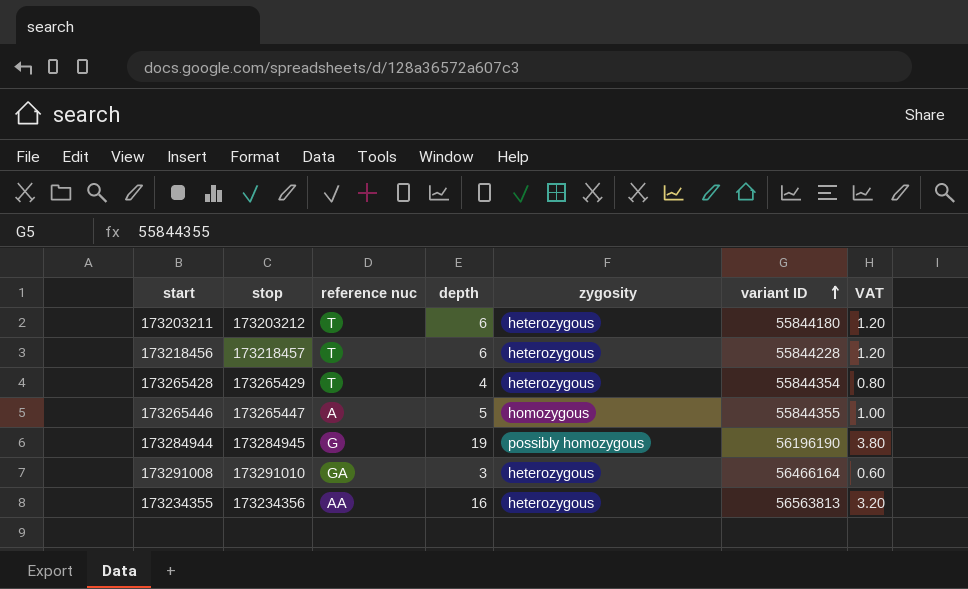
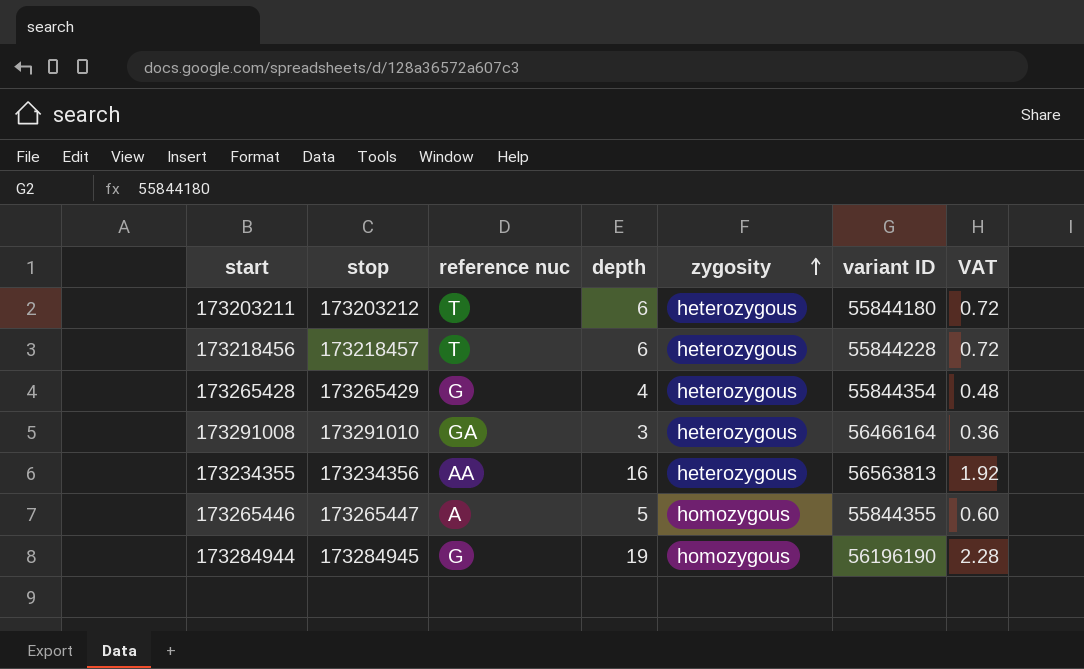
row order: variant ID ascending -> zygosity ascending
column VAT | formula: [depth] * 0.2 -> [depth] * 0.12
173265428 | reference nuc: T -> G
173284944 | zygosity: possibly homozygous -> homozygous

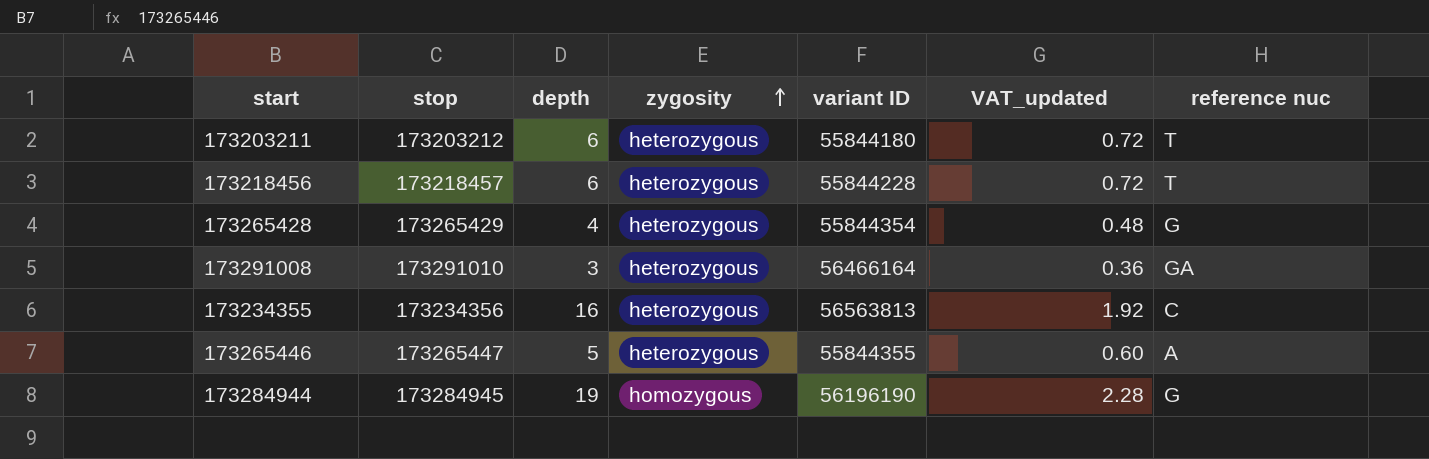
column name: VAT -> VAT_updated
column reference nuc | position: 3 -> 7
173234355 | reference nuc: AA -> C
173265446 | zygosity: homozygous -> heterozygous

